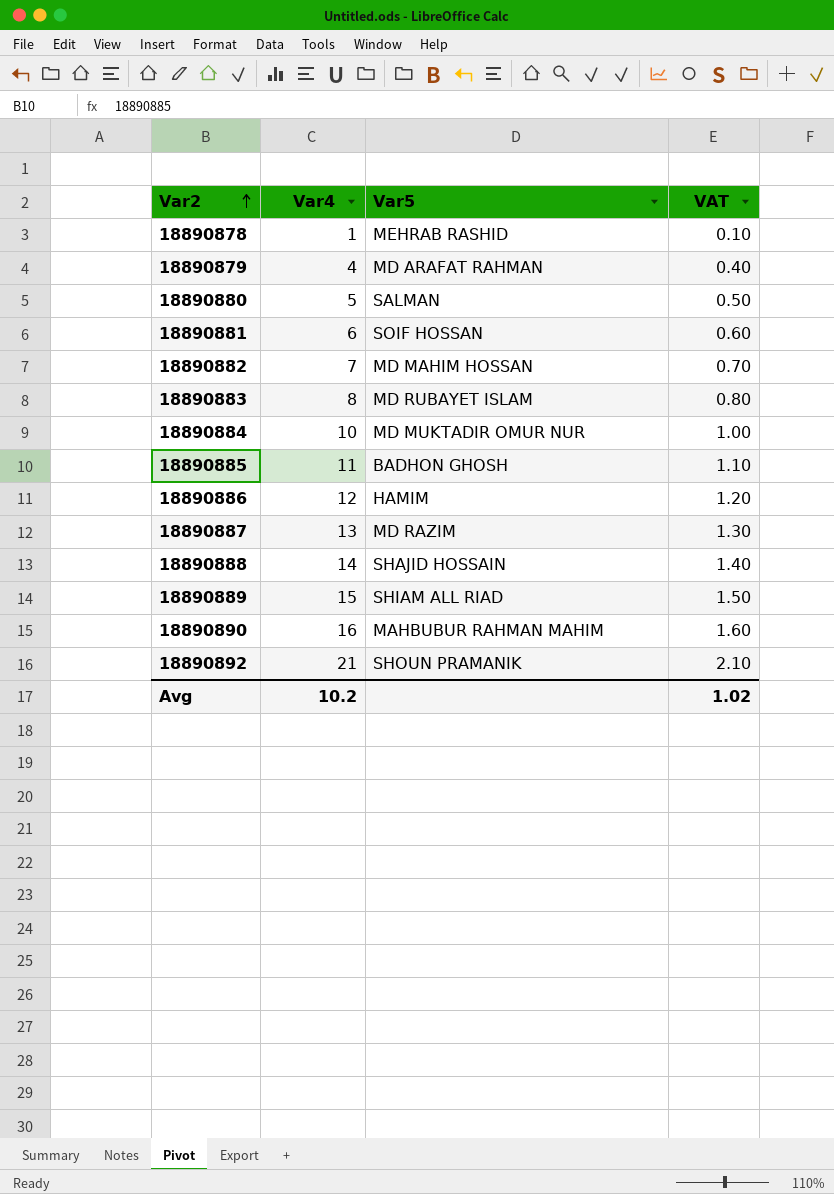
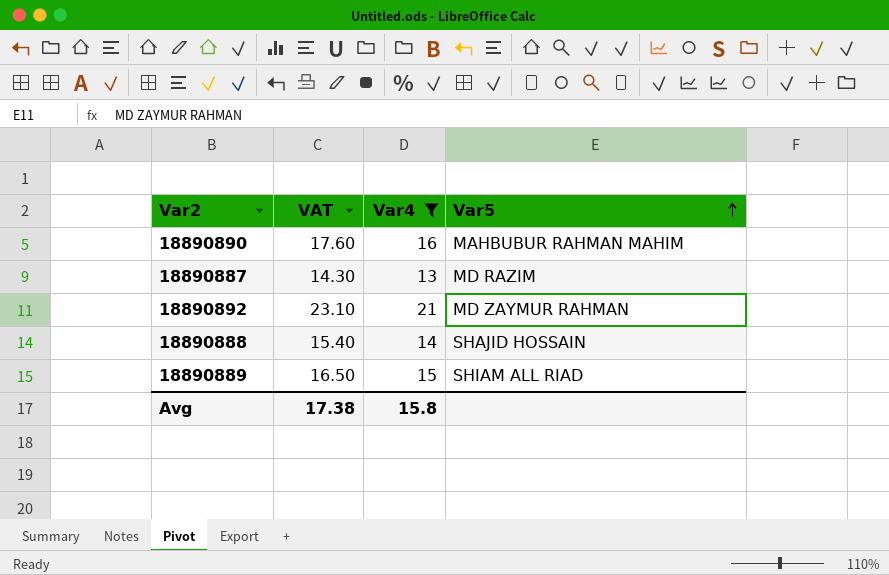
filter: none -> Var4 >= 13
row order: Var2 ascending -> Var5 ascending
column VAT | formula: [Var4] * 0.1 -> [Var4] * 1.1
column VAT | position: 4 -> 2
18890892 | Var5: SHOUN PRAMANIK -> MD ZAYMUR RAHMAN
Avg | VAT: 1.02 -> 17.38
Avg | Var4: 10.2 -> 15.8

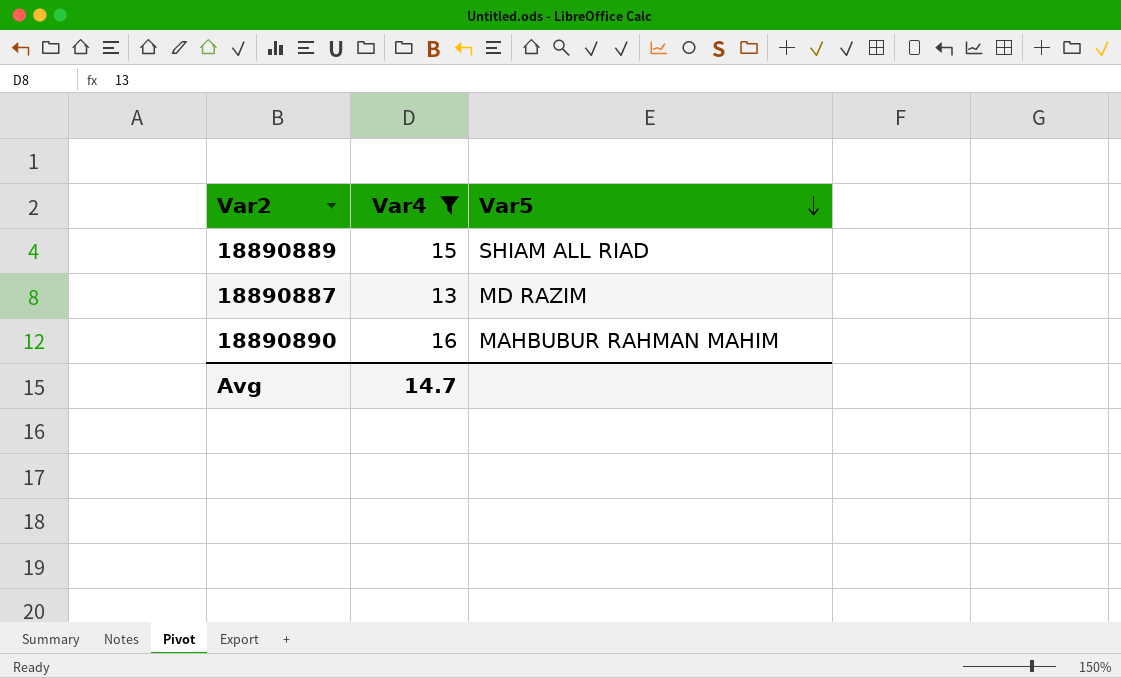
row order: Var5 ascending -> Var5 descending
column VAT | formula: [Var4] * 1.1 -> none
row 18890892: 23.10 | 21 | MD ZAYMUR RAHMAN -> none
row 18890888: 15.40 | 14 | SHAJID HOSSAIN -> none
Avg | Var4: 15.8 -> 14.7

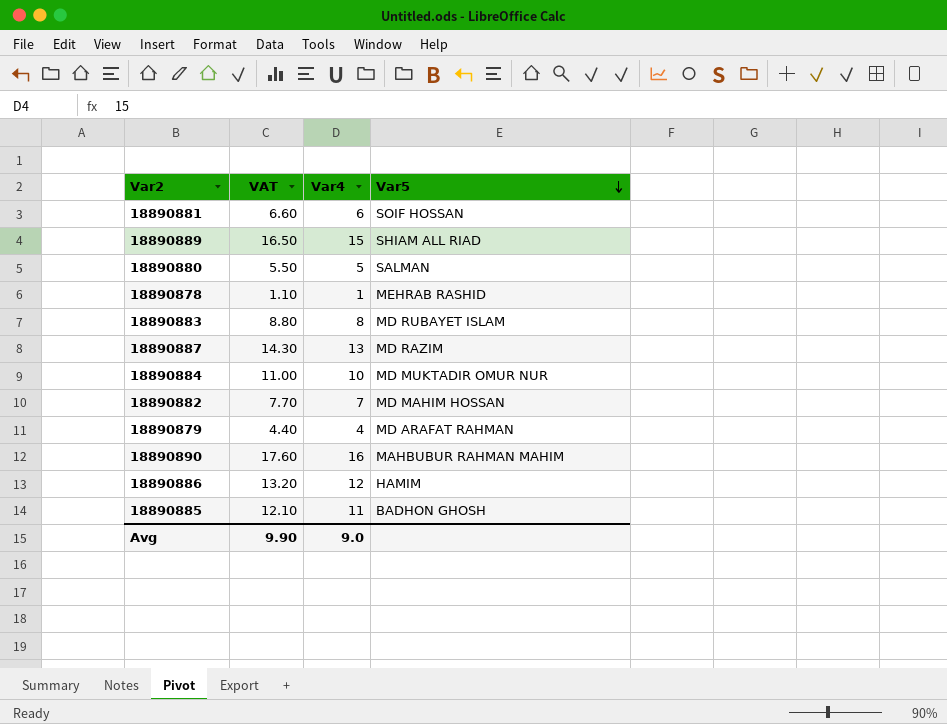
filter: Var4 >= 13 -> none
column VAT | formula: none -> [Var4] * 1.1
Avg | Var4: 14.7 -> 9.0

